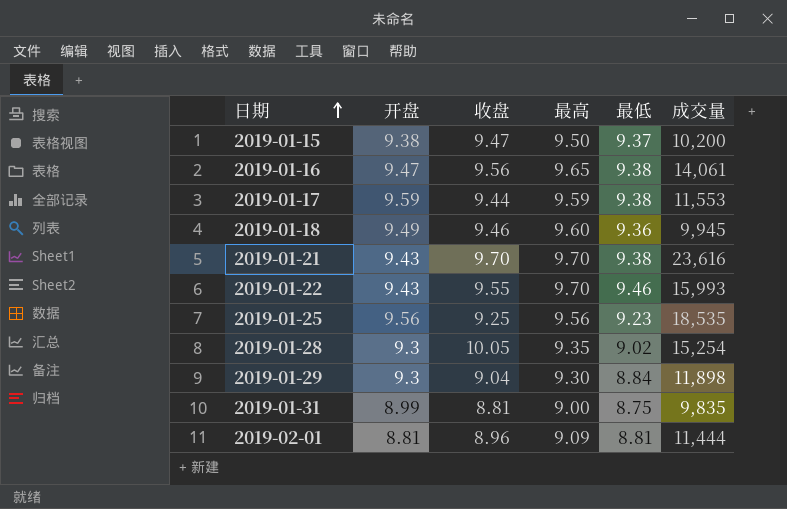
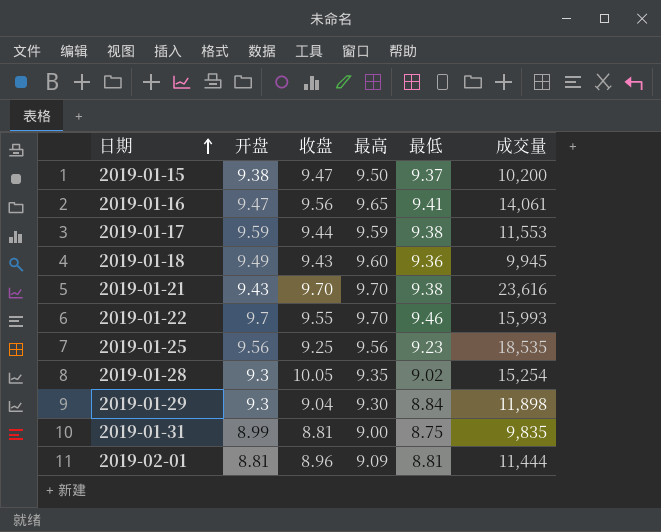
2019-01-16 | 最低: 9.38 -> 9.41
2019-01-18 | 收盘: 9.46 -> 9.43
2019-01-22 | 开盘: 9.43 -> 9.7

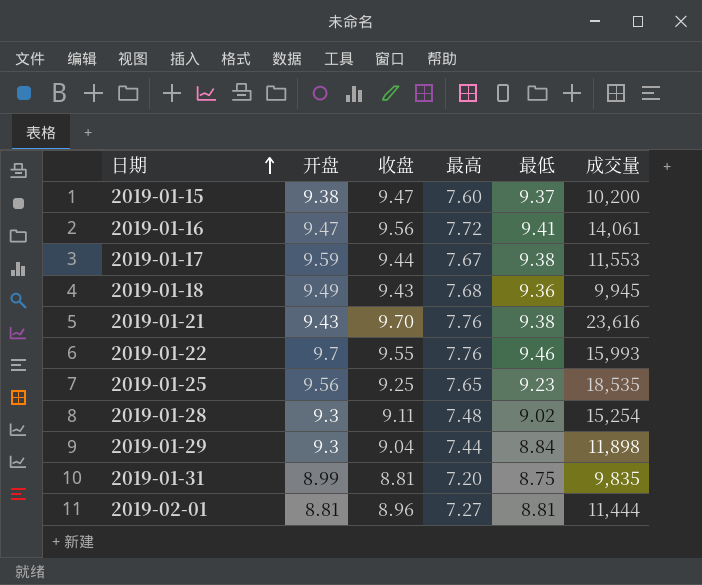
2019-01-15 | 最高: 9.50 -> 7.60
2019-01-16 | 最高: 9.65 -> 7.72
2019-01-17 | 最高: 9.59 -> 7.67
2019-01-18 | 最高: 9.60 -> 7.68
2019-01-21 | 最高: 9.70 -> 7.76
2019-01-22 | 最高: 9.70 -> 7.76
2019-01-25 | 最高: 9.56 -> 7.65
2019-01-28 | 收盘: 10.05 -> 9.11
2019-01-28 | 最高: 9.35 -> 7.48
2019-01-29 | 最高: 9.30 -> 7.44
2019-01-31 | 最高: 9.00 -> 7.20
2019-02-01 | 最高: 9.09 -> 7.27

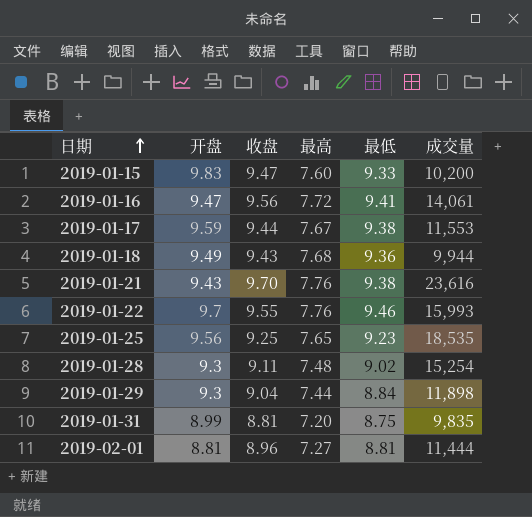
2019-01-15 | 开盘: 9.38 -> 9.83
2019-01-15 | 最低: 9.37 -> 9.33
2019-01-18 | 成交量: 9,945 -> 9,944

